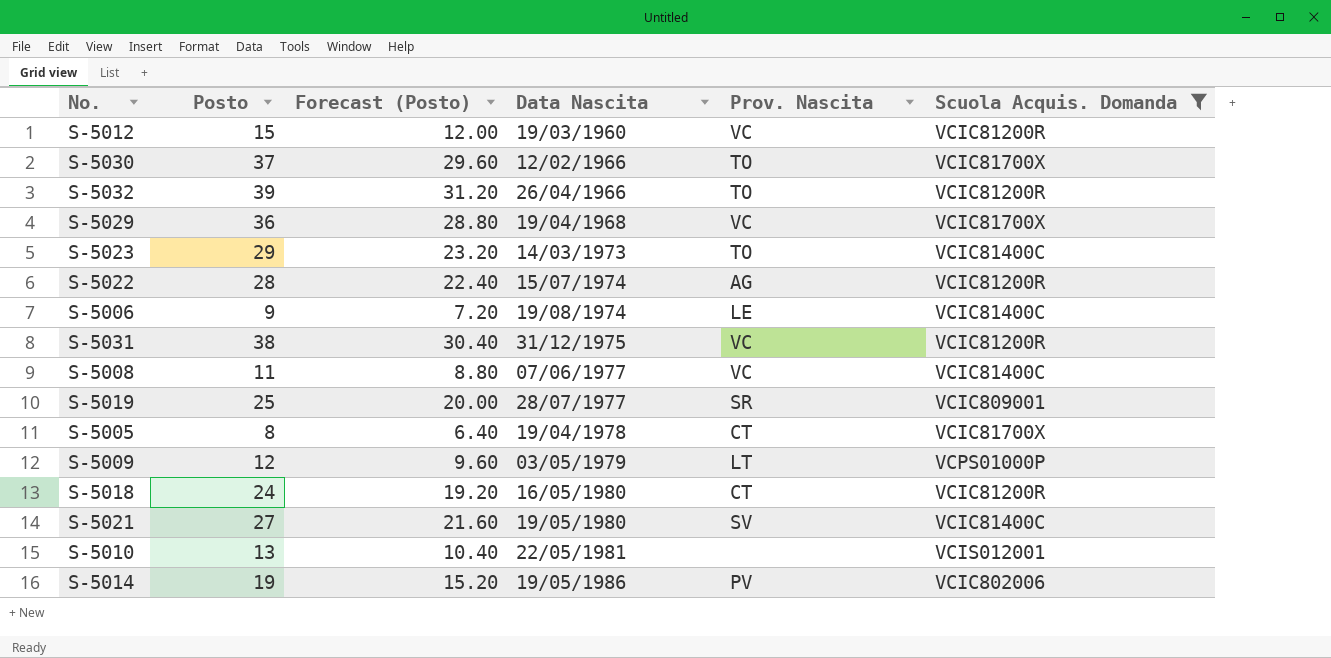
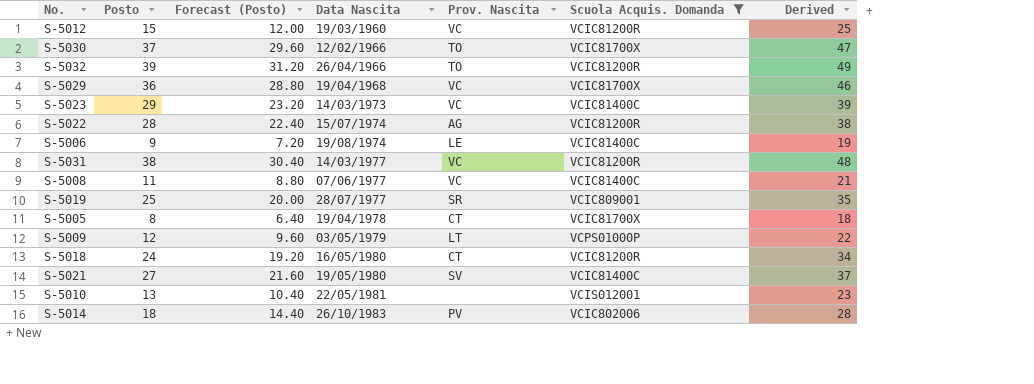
column Derived | formula: none -> [Posto] + 10
S-5023 | Prov. Nascita: TO -> VC
S-5031 | Data Nascita: 31/12/1975 -> 14/03/1977
S-5014 | Posto: 19 -> 18
S-5014 | Forecast (Posto): 15.20 -> 14.40
S-5014 | Data Nascita: 19/05/1986 -> 26/10/1983

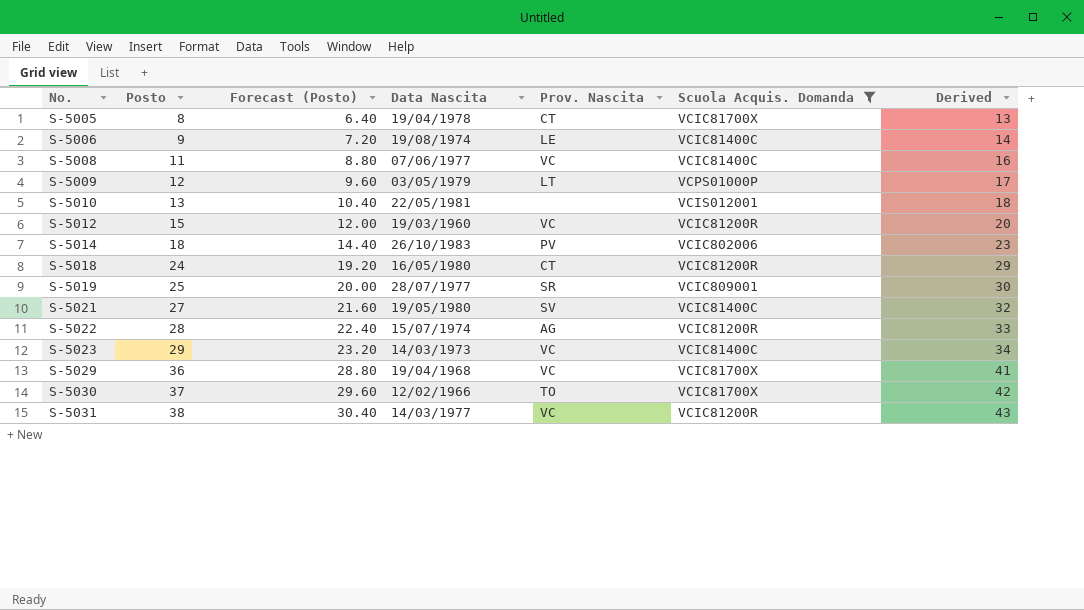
row order: Data Nascita ascending -> No. ascending
column Derived | formula: [Posto] + 10 -> [Posto] + 5
row S-5032: 39 | 31.20 | 26/04/1966 | TO | VCIC81200R | 49 -> none

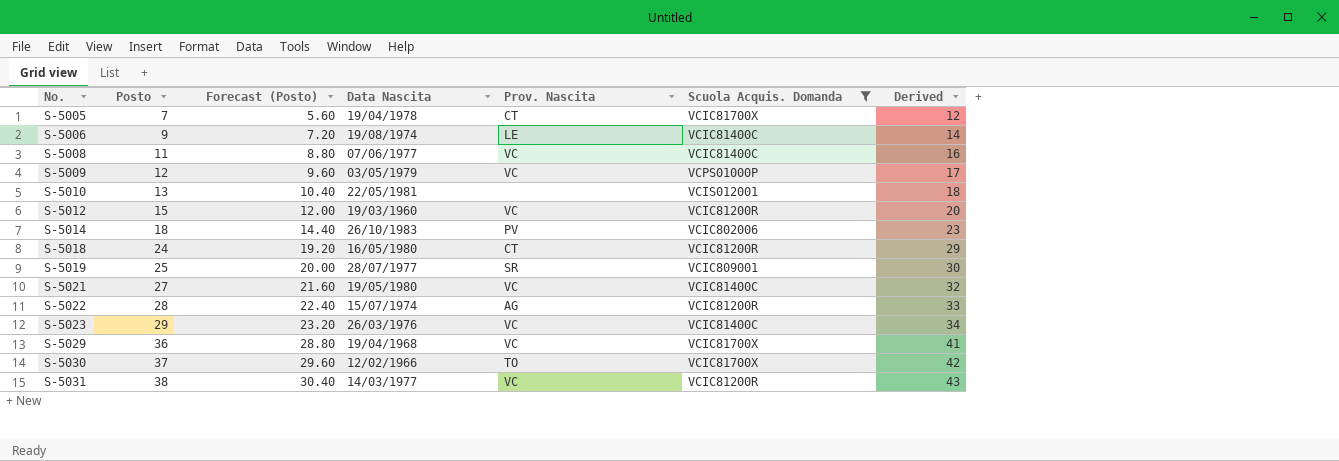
S-5005 | Posto: 8 -> 7
S-5005 | Forecast (Posto): 6.40 -> 5.60
S-5005 | Derived: 13 -> 12
S-5009 | Prov. Nascita: LT -> VC
S-5021 | Prov. Nascita: SV -> VC
S-5023 | Data Nascita: 14/03/1973 -> 26/03/1976

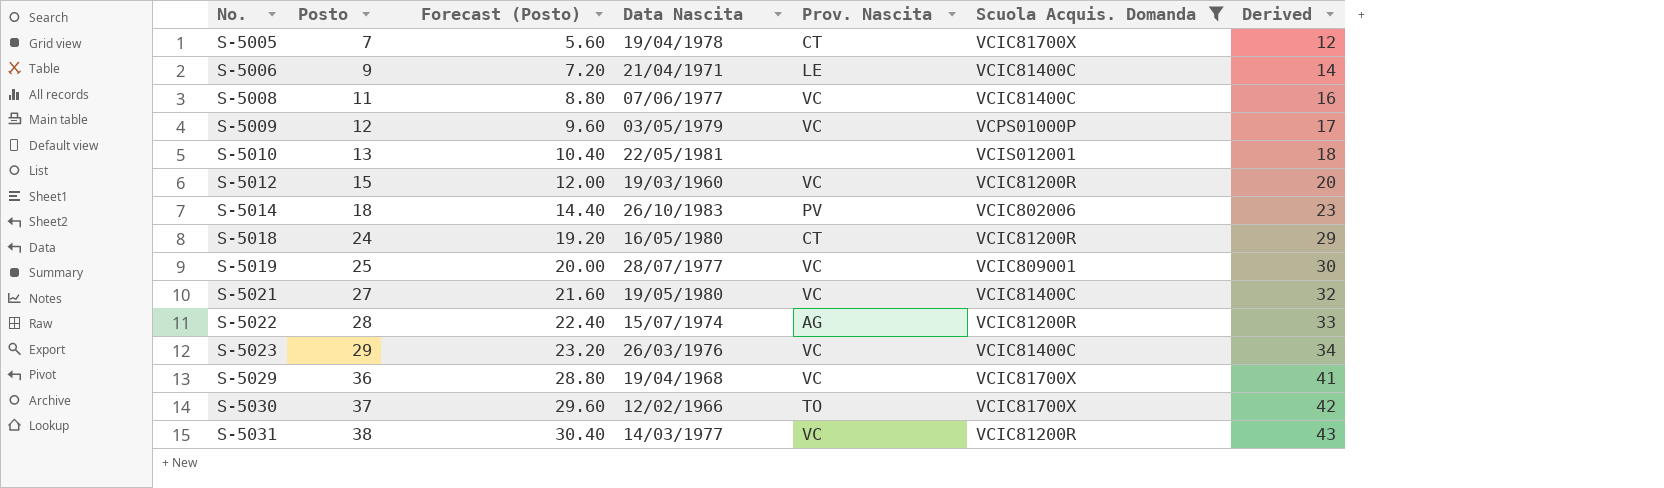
S-5006 | Data Nascita: 19/08/1974 -> 21/04/1971
S-5019 | Prov. Nascita: SR -> VC

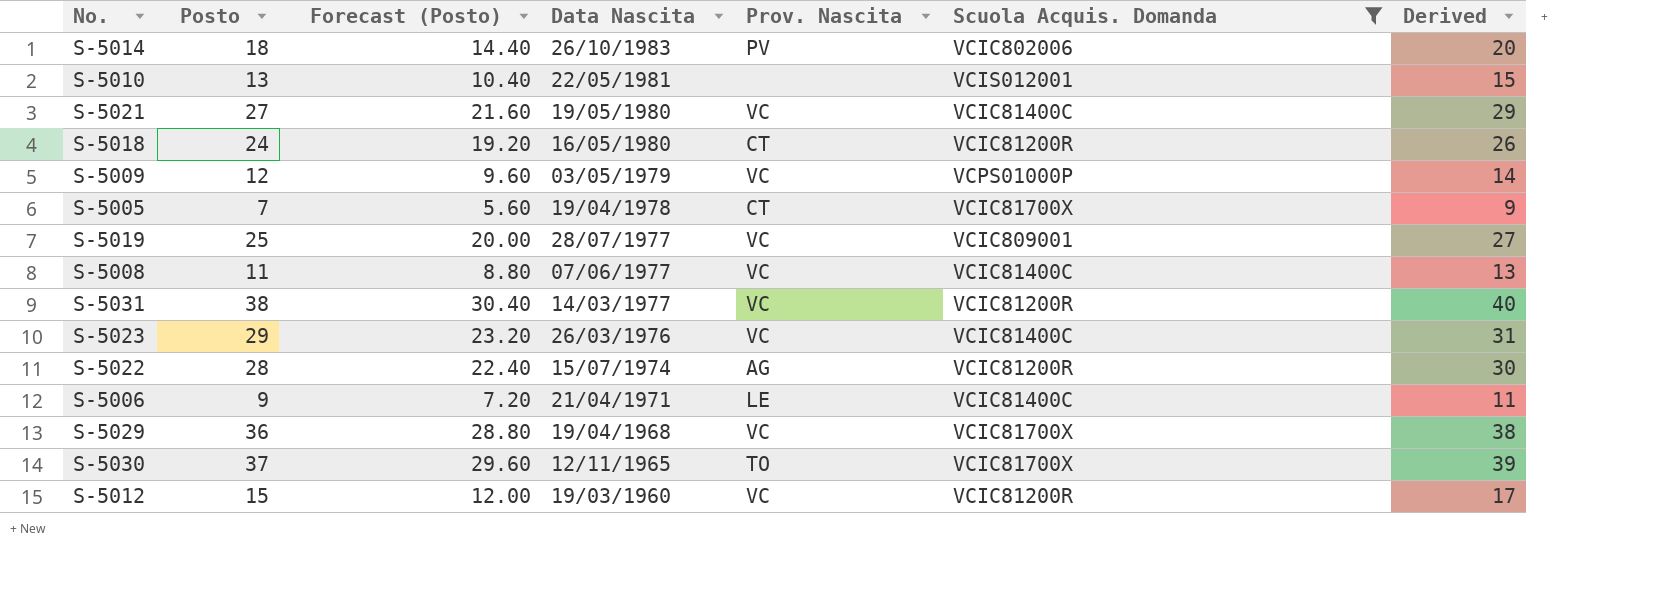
row order: No. ascending -> Data Nascita descending
column Derived | formula: [Posto] + 5 -> [Posto] + 2
S-5030 | Data Nascita: 12/02/1966 -> 12/11/1965

